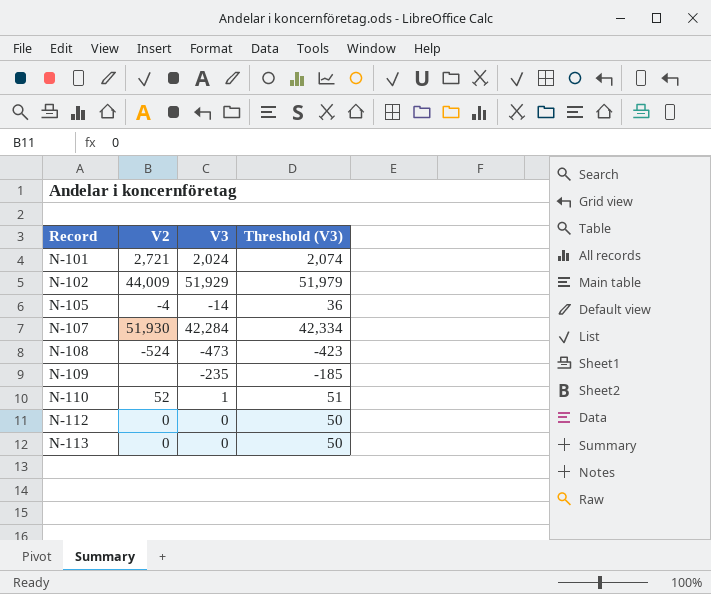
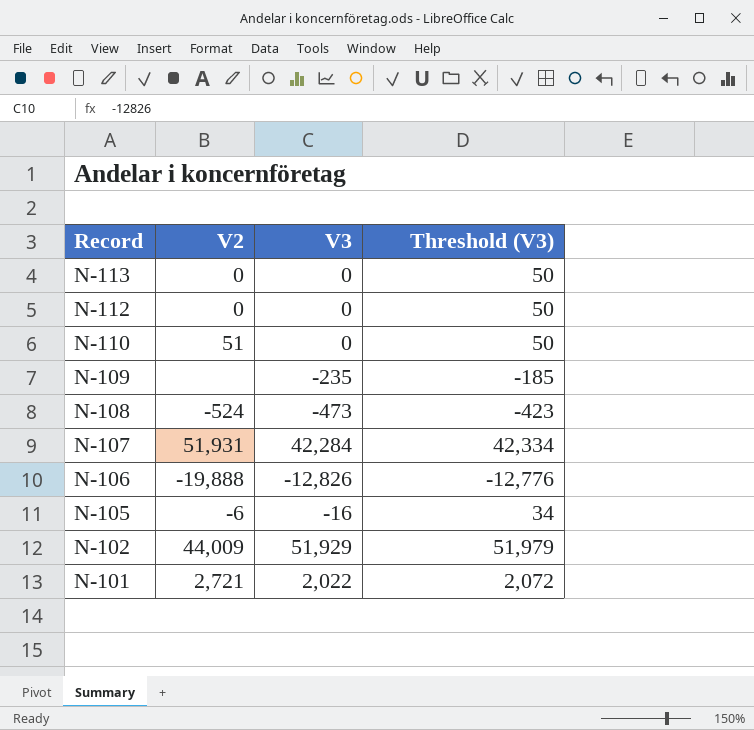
row order: Record ascending -> Record descending
N-110 | V2: 52 -> 51
N-110 | V3: 1 -> 0
N-110 | Threshold (V3): 51 -> 50
N-107 | V2: 51,930 -> 51,931
row N-106: none -> -19,888 | -12,826 | -12,776
N-105 | V2: -4 -> -6
N-105 | V3: -14 -> -16
N-105 | Threshold (V3): 36 -> 34
N-101 | V3: 2,024 -> 2,022
N-101 | Threshold (V3): 2,074 -> 2,072

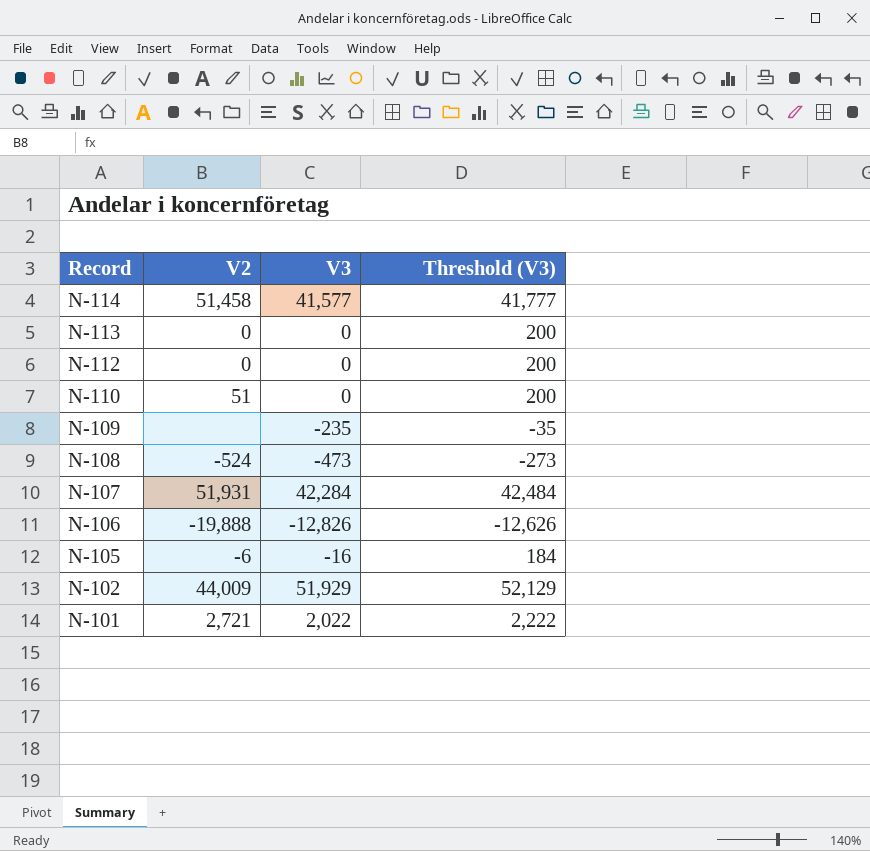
column Threshold (V3) | formula: [V3] + 50 -> [V3] + 200
row N-114: none -> 51,458 | 41,577 | 41,777

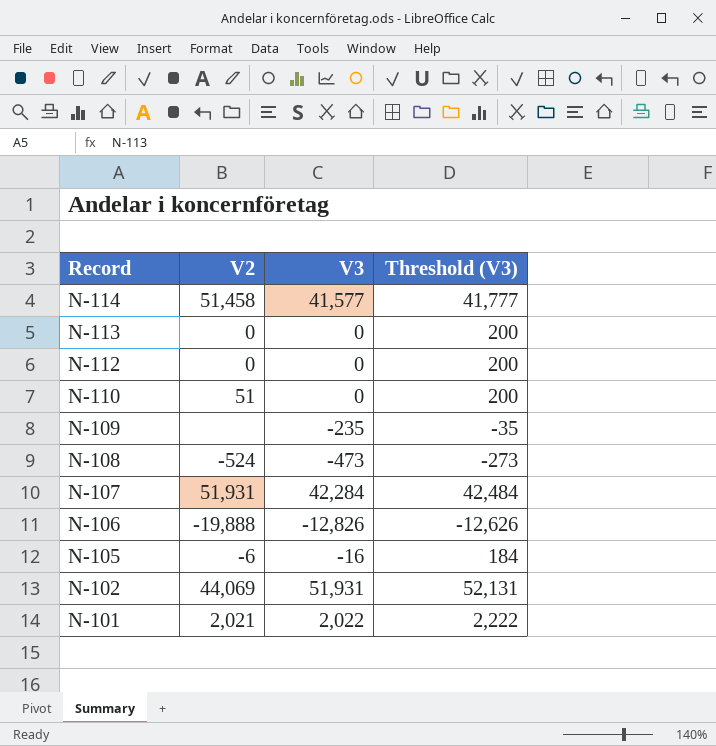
N-102 | V2: 44,009 -> 44,069
N-102 | V3: 51,929 -> 51,931
N-102 | Threshold (V3): 52,129 -> 52,131
N-101 | V2: 2,721 -> 2,021

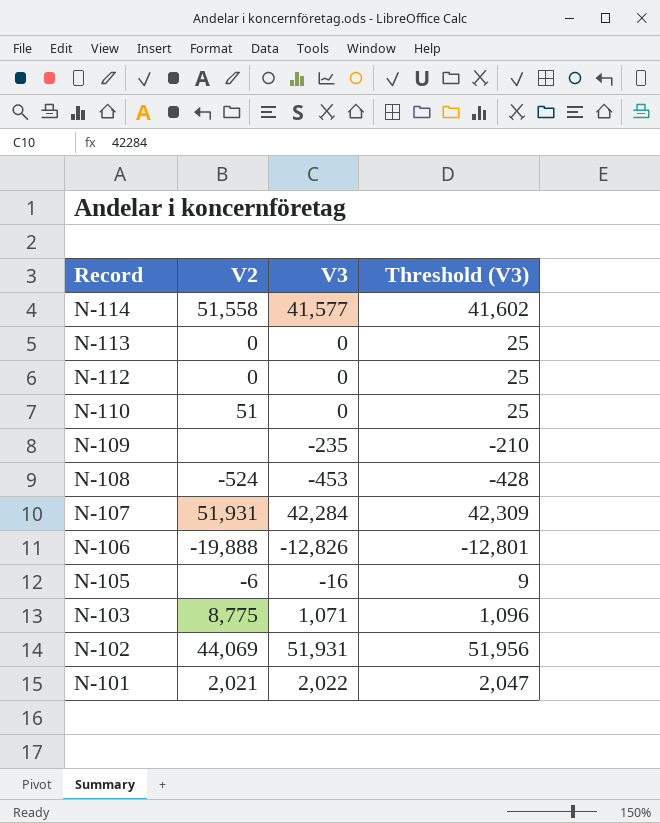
column Threshold (V3) | formula: [V3] + 200 -> [V3] + 25
N-114 | V2: 51,458 -> 51,558
N-108 | V3: -473 -> -453
row N-103: none -> 8,775 | 1,071 | 1,096

